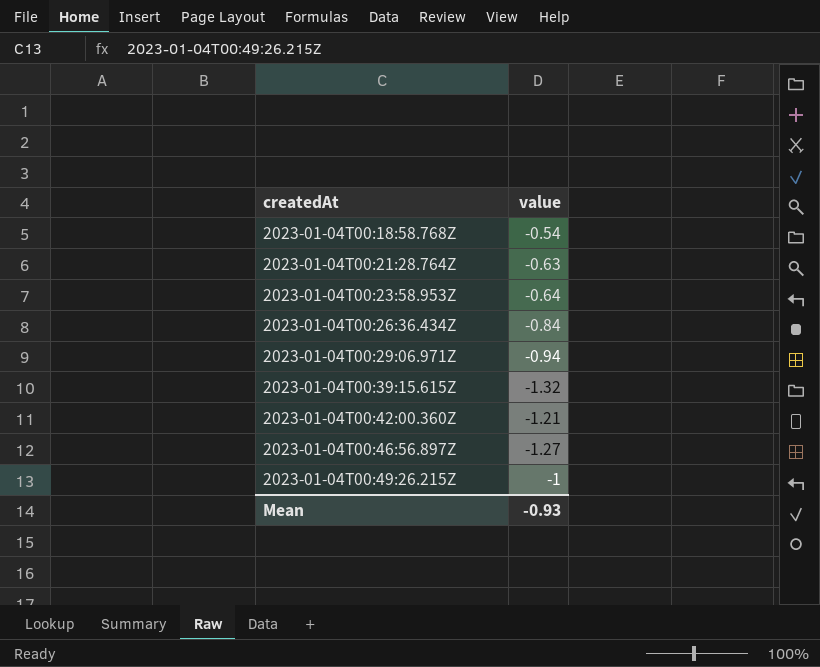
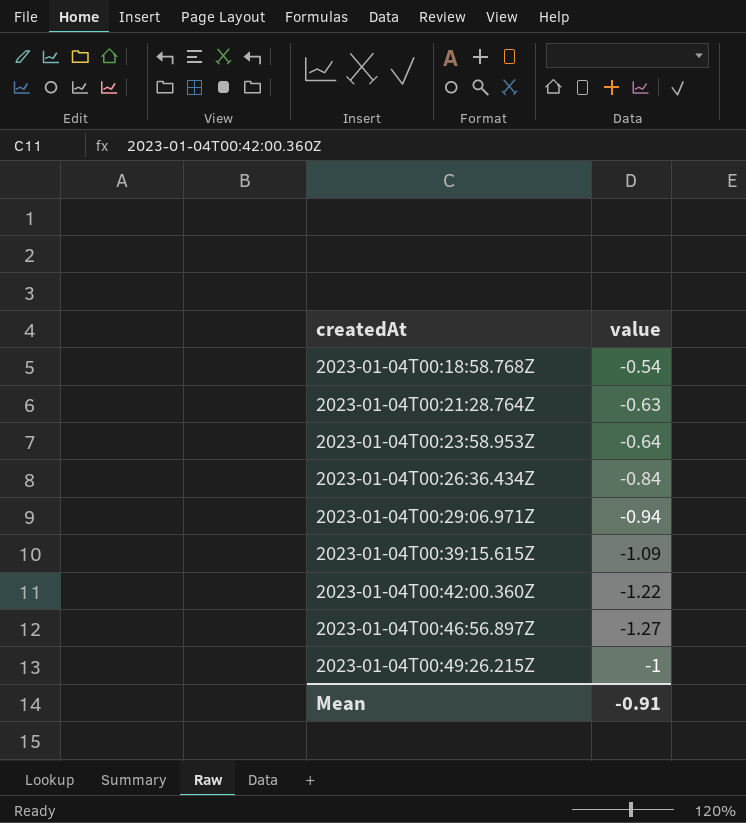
2023-01-04T00:39:15.615Z | value: -1.32 -> -1.09
2023-01-04T00:42:00.360Z | value: -1.21 -> -1.22
Mean | value: -0.93 -> -0.91

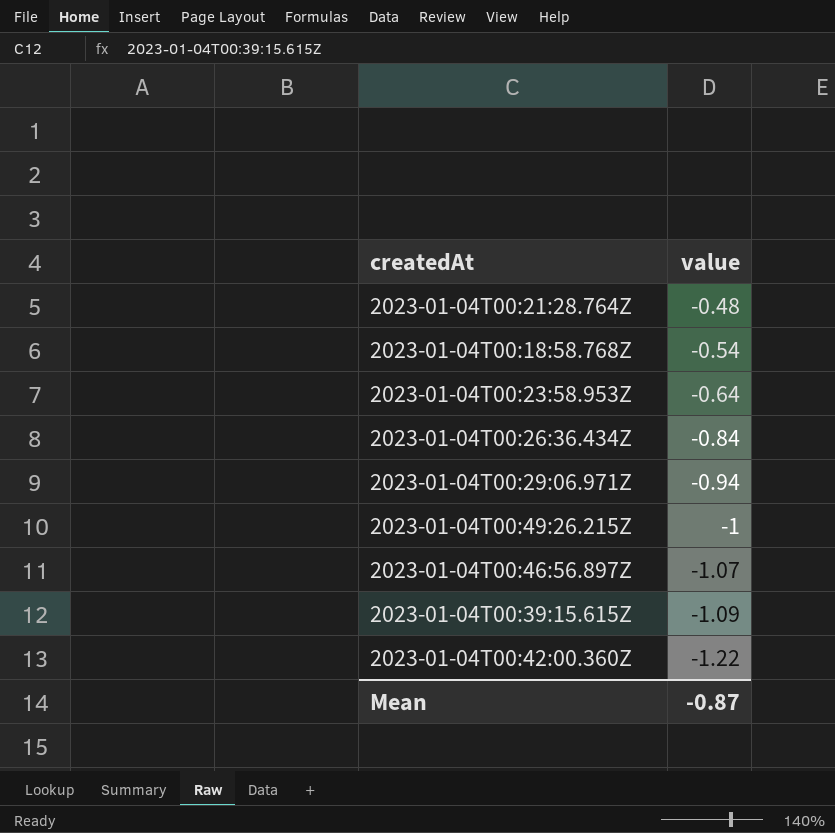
row order: createdAt ascending -> value descending
2023-01-04T00:21:28.764Z | value: -0.63 -> -0.48
2023-01-04T00:46:56.897Z | value: -1.27 -> -1.07
Mean | value: -0.91 -> -0.87

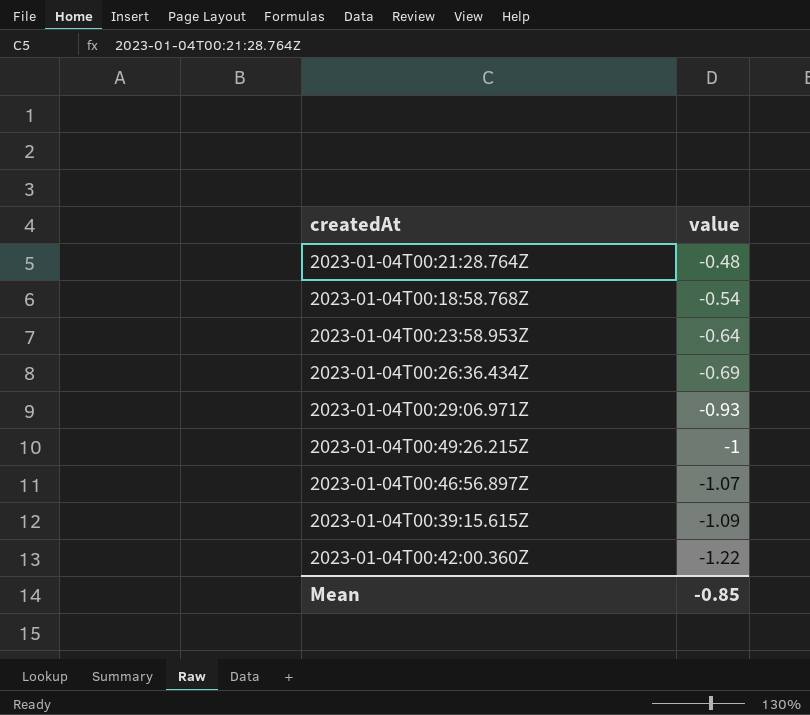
2023-01-04T00:26:36.434Z | value: -0.84 -> -0.69
2023-01-04T00:29:06.971Z | value: -0.94 -> -0.93
Mean | value: -0.87 -> -0.85

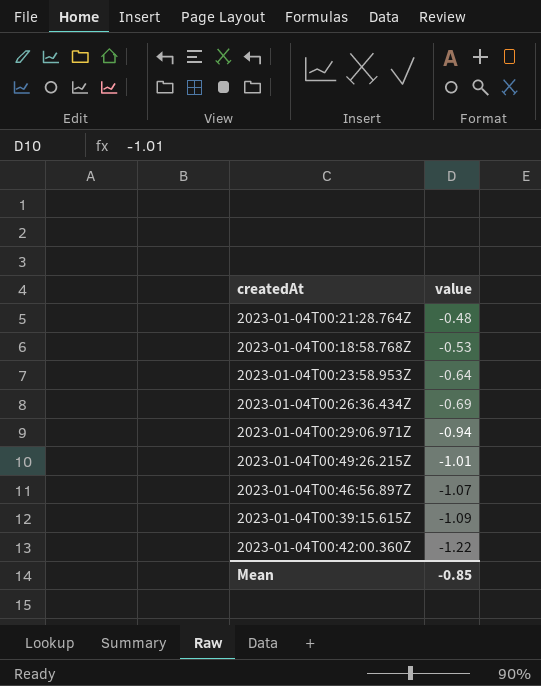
2023-01-04T00:18:58.768Z | value: -0.54 -> -0.53
2023-01-04T00:29:06.971Z | value: -0.93 -> -0.94
2023-01-04T00:49:26.215Z | value: -1 -> -1.01

